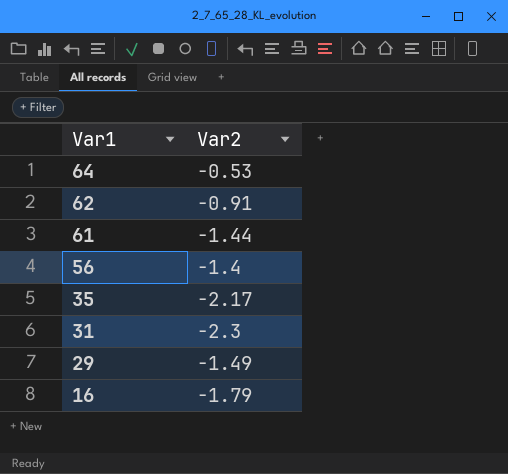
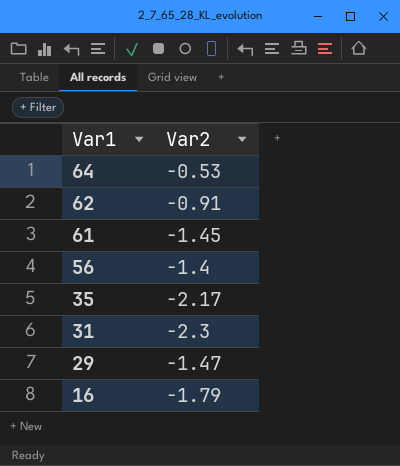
61 | Var2: -1.44 -> -1.45
29 | Var2: -1.49 -> -1.47

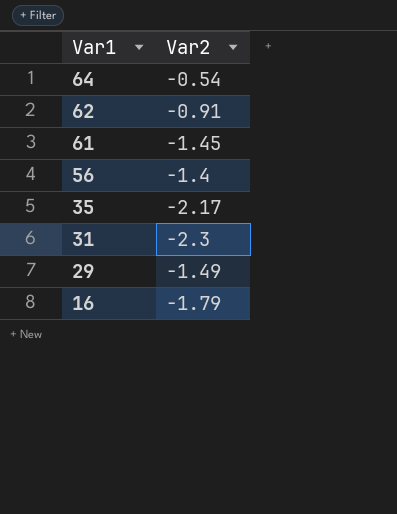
64 | Var2: -0.53 -> -0.54
29 | Var2: -1.47 -> -1.49

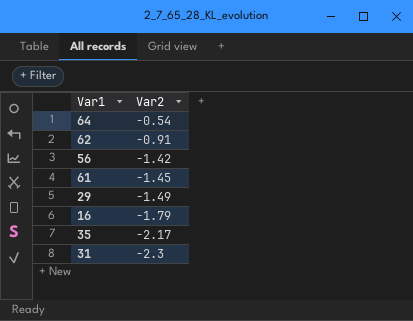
row order: Var1 descending -> Var2 descending
56 | Var2: -1.4 -> -1.42

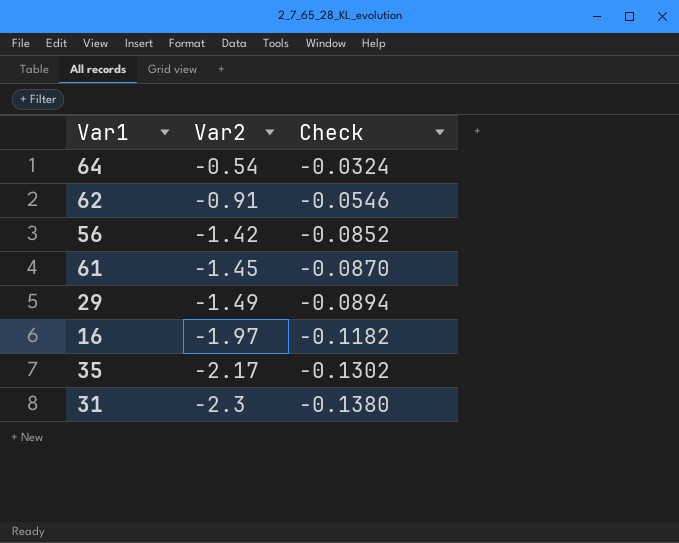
column Check | formula: none -> [Var2] * 0.06
16 | Var2: -1.79 -> -1.97

